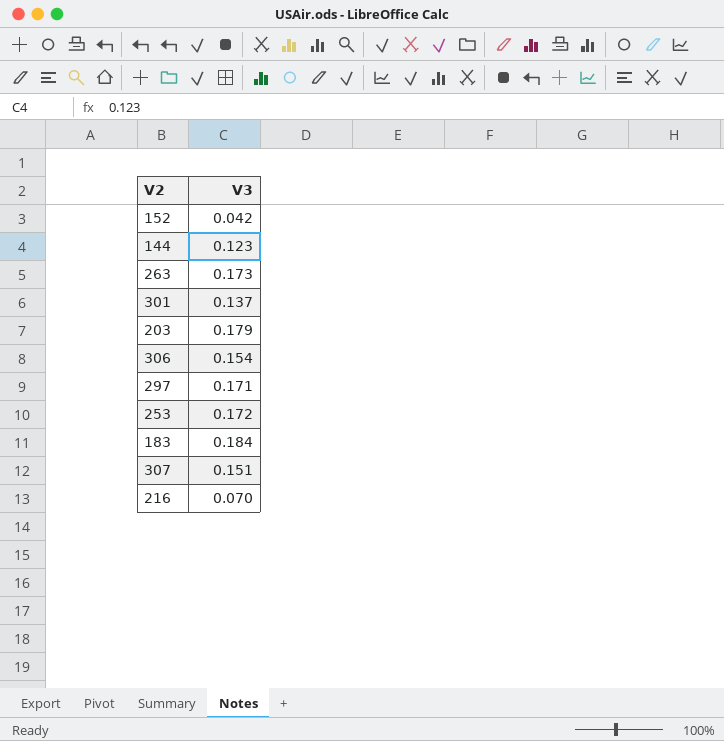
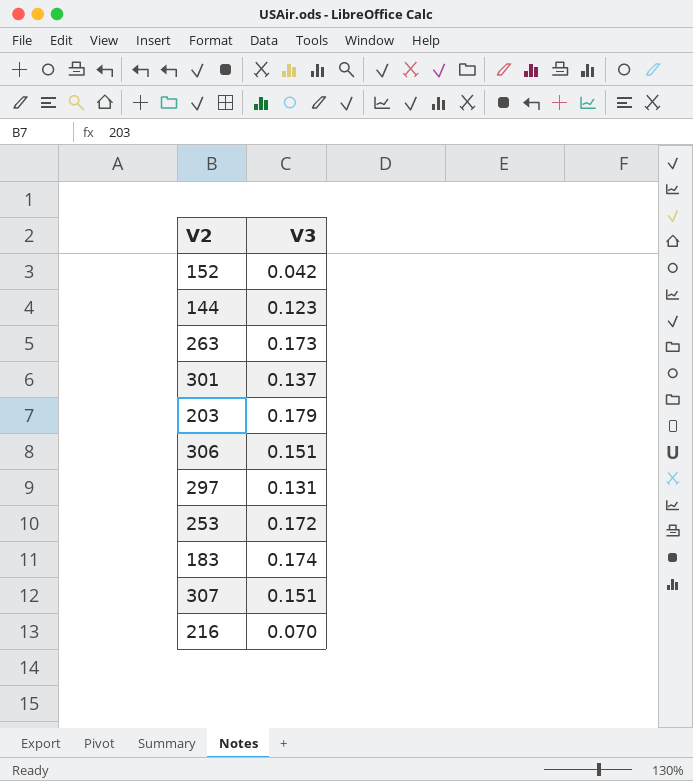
306 | V3: 0.154 -> 0.151
297 | V3: 0.171 -> 0.131
183 | V3: 0.184 -> 0.174

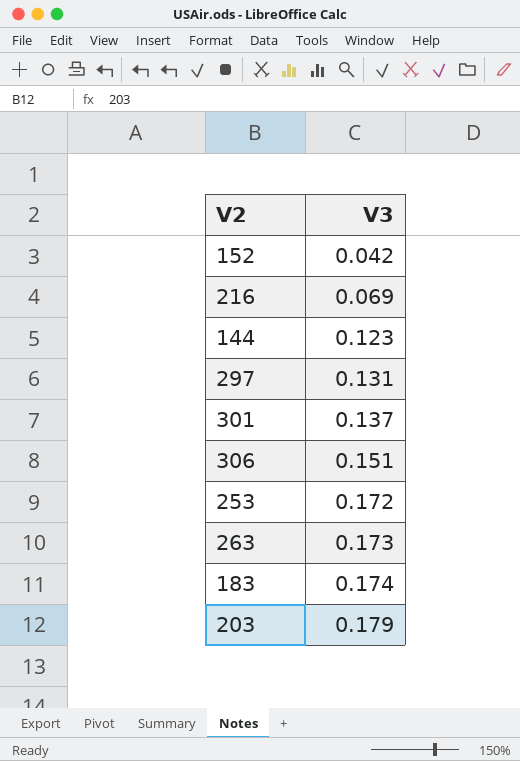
row order: none -> V3 ascending
row 307: 0.151 -> none
216 | V3: 0.070 -> 0.069

